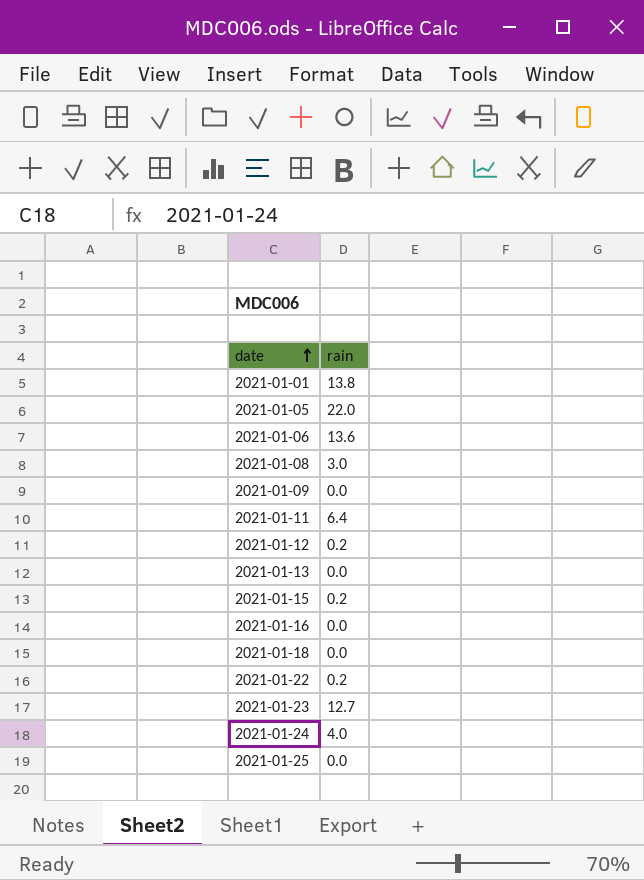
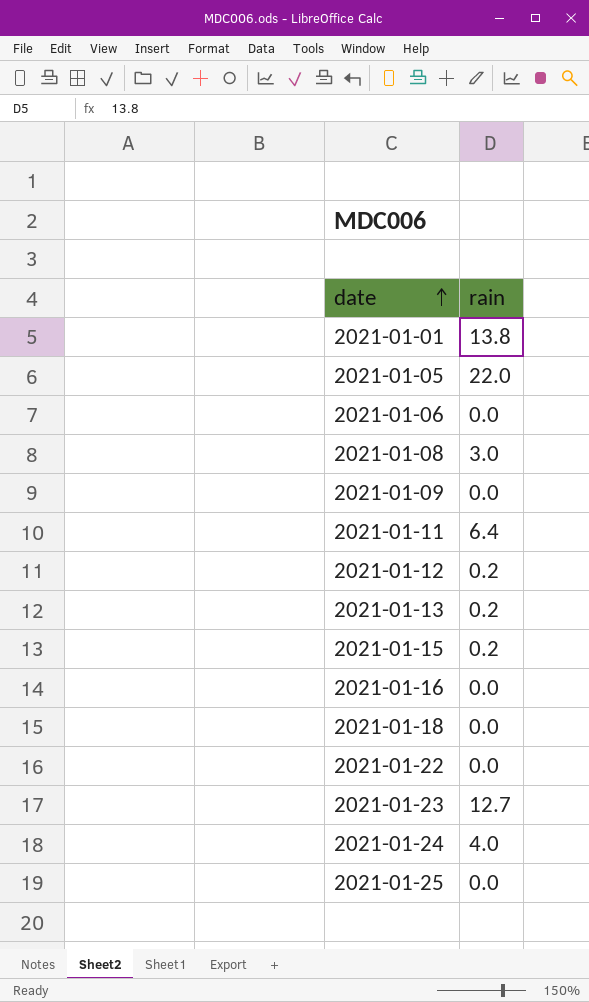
2021-01-06 | rain: 13.6 -> 0.0
2021-01-13 | rain: 0.0 -> 0.2
2021-01-22 | rain: 0.2 -> 0.0

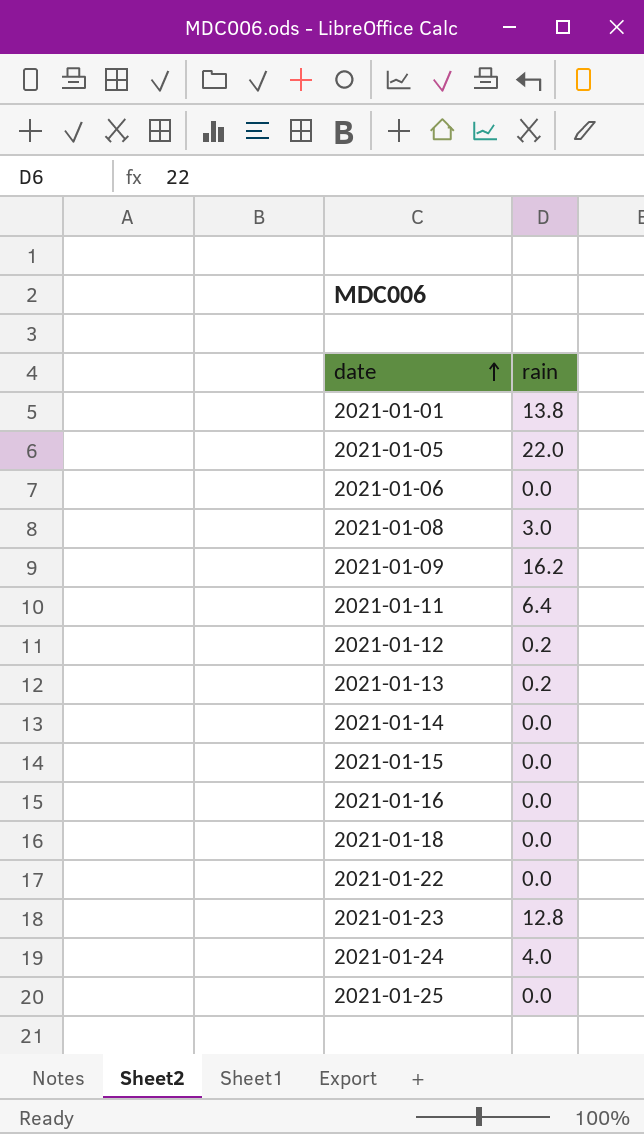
2021-01-09 | rain: 0.0 -> 16.2
row 2021-01-14: none -> 0.0
2021-01-15 | rain: 0.2 -> 0.0
2021-01-23 | rain: 12.7 -> 12.8

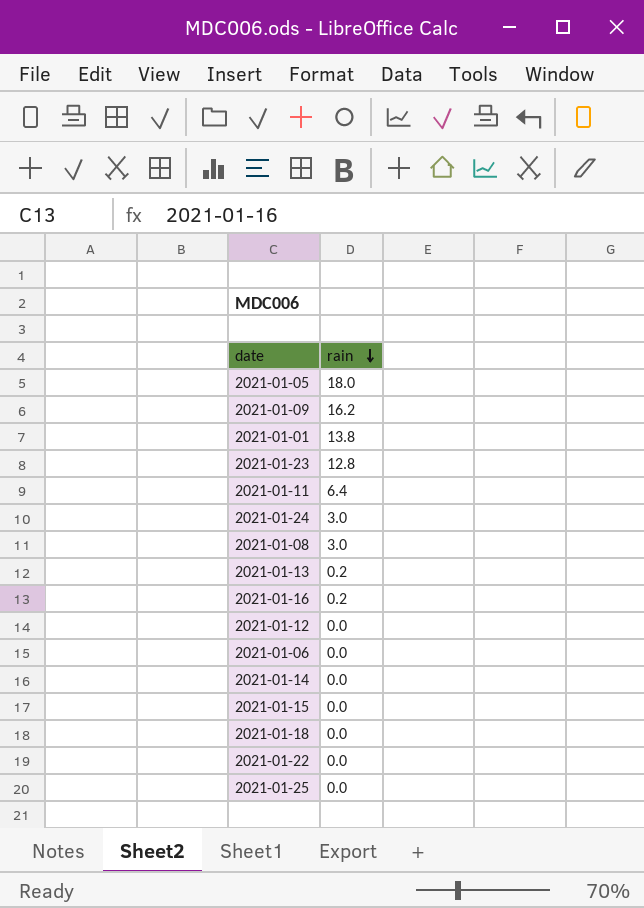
row order: date ascending -> rain descending
2021-01-05 | rain: 22.0 -> 18.0
2021-01-24 | rain: 4.0 -> 3.0
2021-01-16 | rain: 0.0 -> 0.2
2021-01-12 | rain: 0.2 -> 0.0

